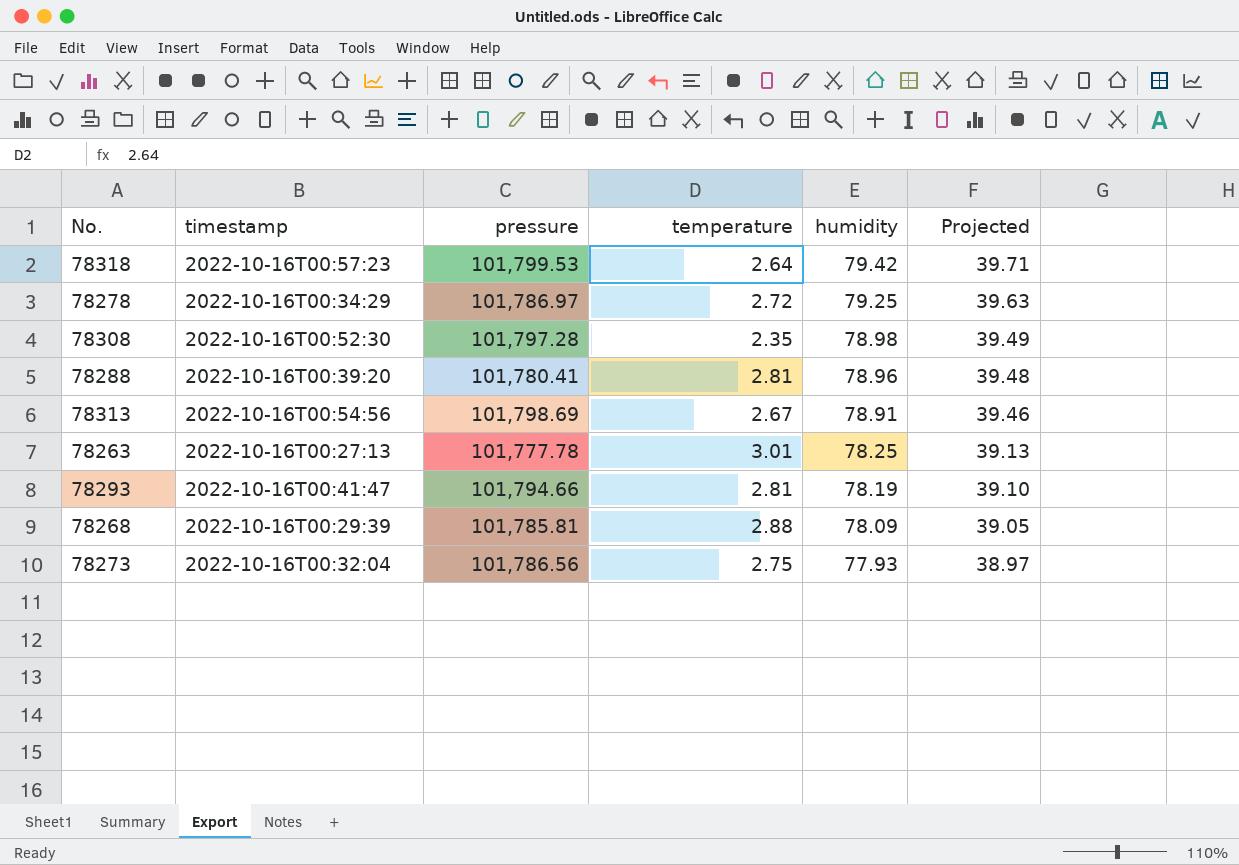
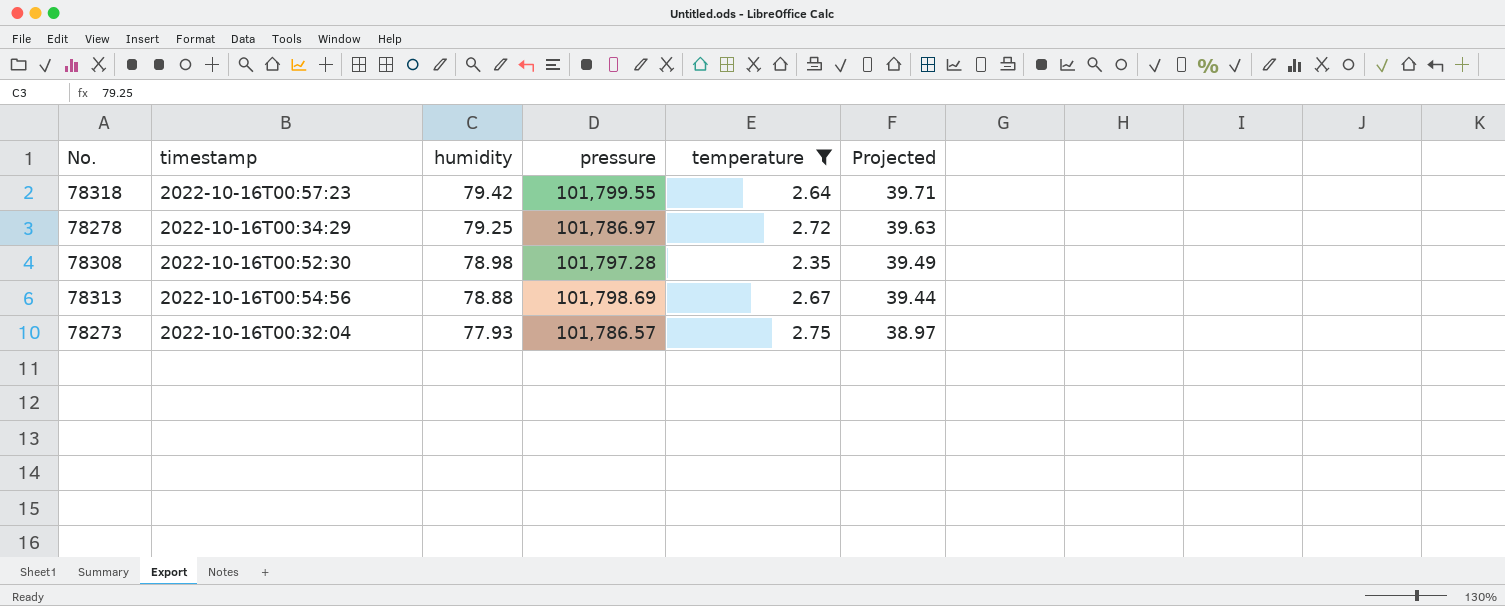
filter: none -> temperature <= 2.75
column humidity | position: 5 -> 3
78318 | pressure: 101,799.53 -> 101,799.55
78313 | humidity: 78.91 -> 78.88
78313 | Projected: 39.46 -> 39.44
78273 | pressure: 101,786.56 -> 101,786.57

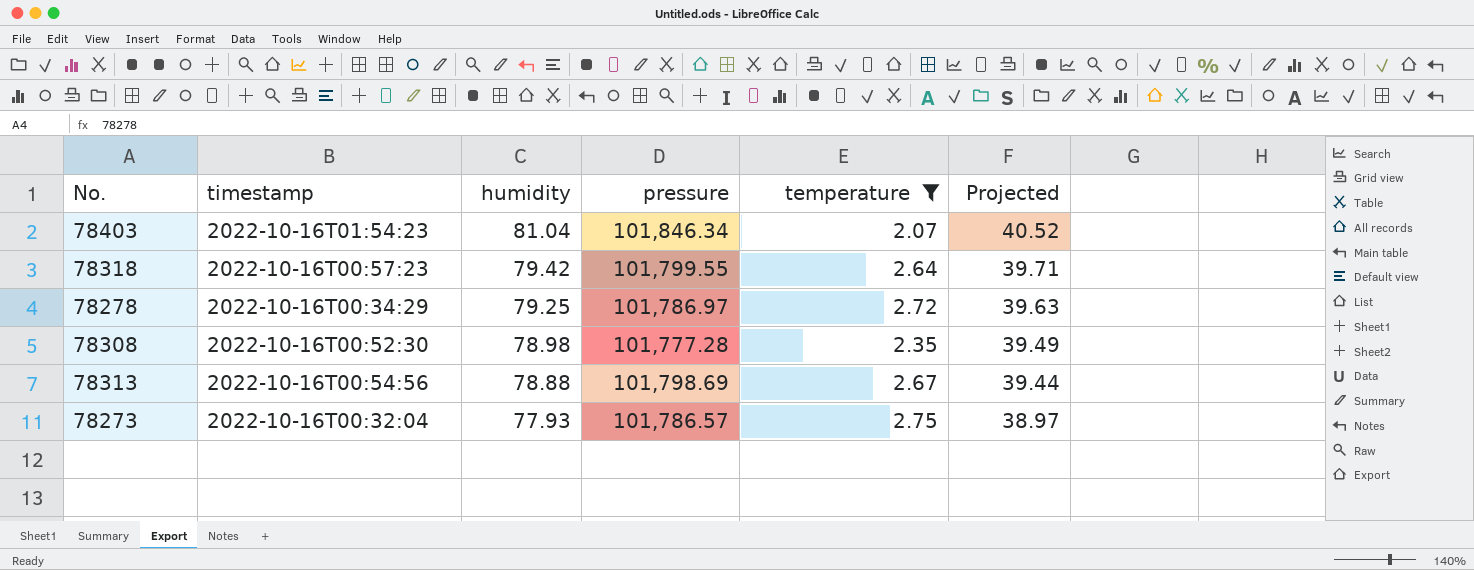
row 78403: none -> 2022-10-16T01:54:23 | 81.04 | 101,846.34 | 2.07 | 40.52
78308 | pressure: 101,797.28 -> 101,777.28

